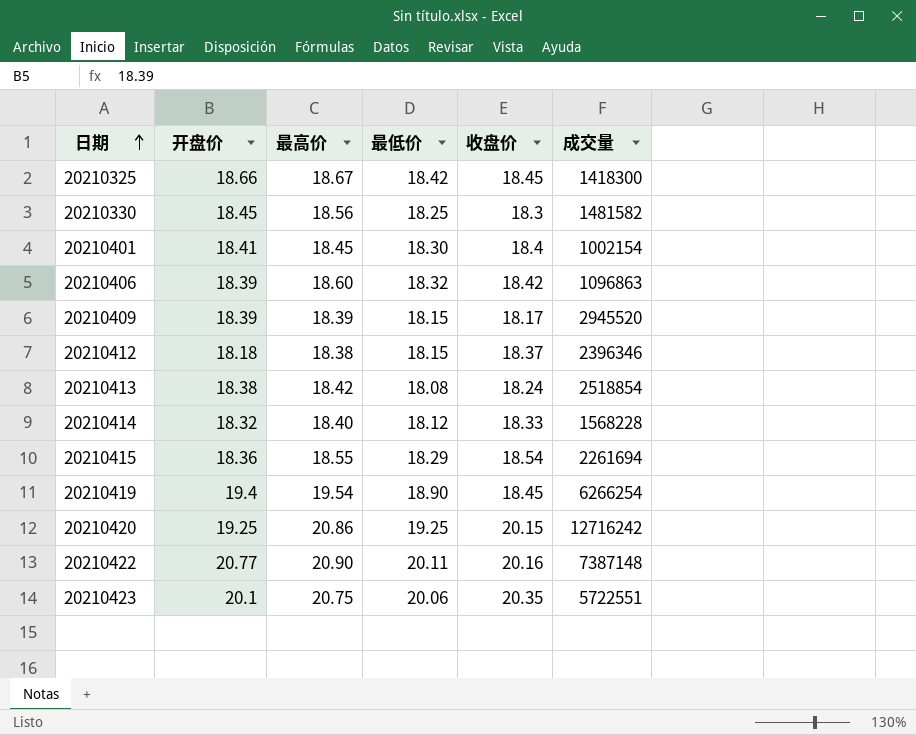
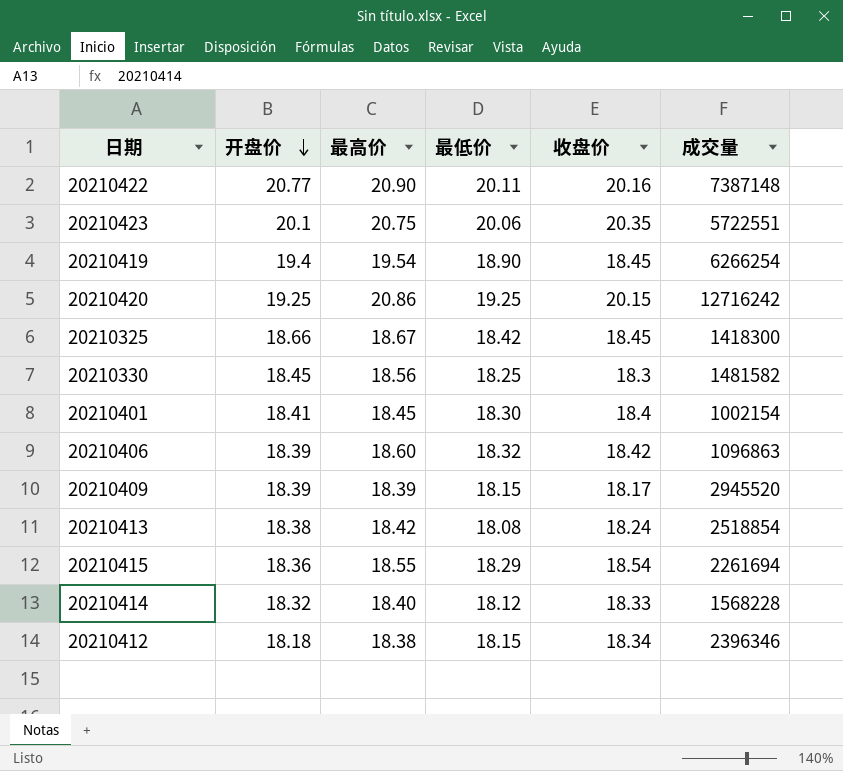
row order: 日期 ascending -> 开盘价 descending
20210412 | 收盘价: 18.37 -> 18.34

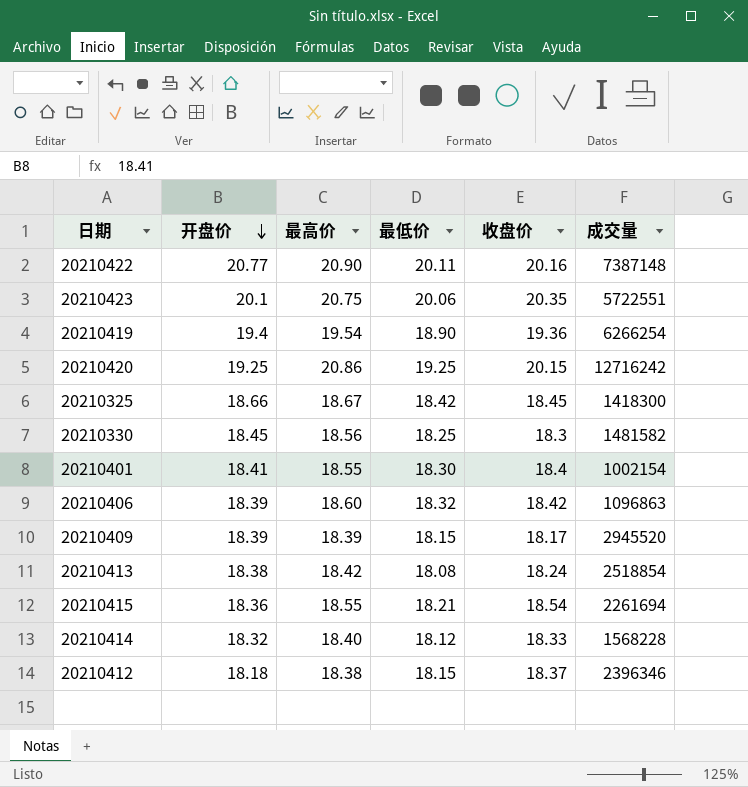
20210419 | 收盘价: 18.45 -> 19.36
20210401 | 最高价: 18.45 -> 18.55
20210415 | 最低价: 18.29 -> 18.21
20210412 | 收盘价: 18.34 -> 18.37

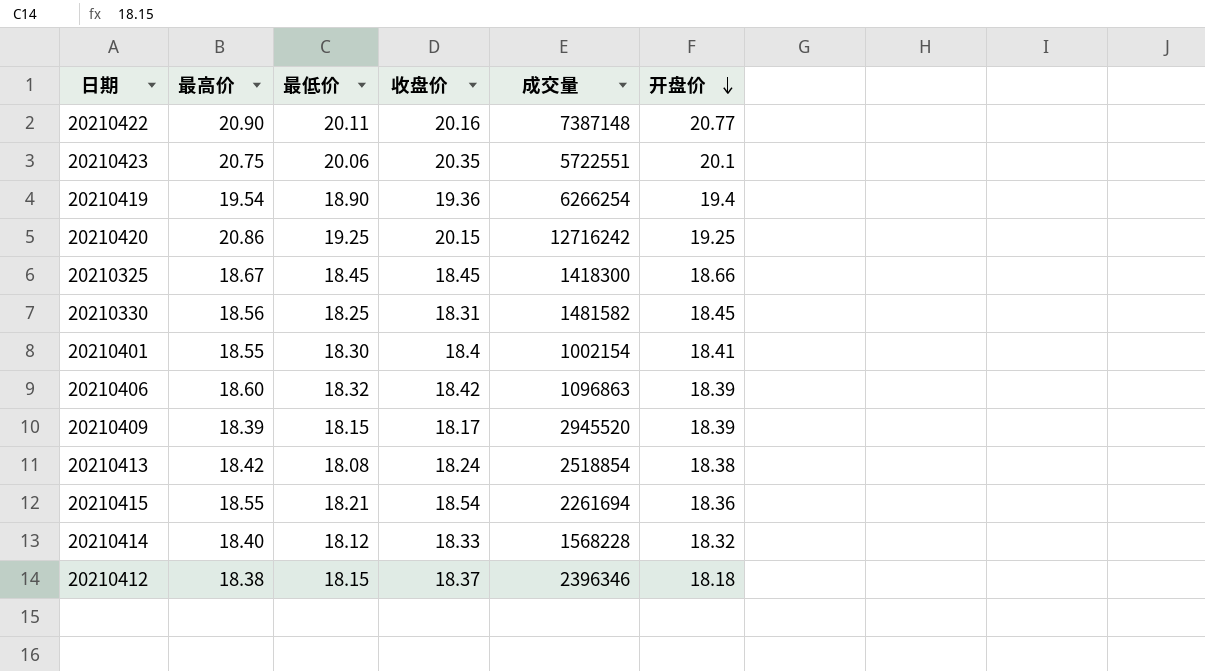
column 开盘价 | position: 2 -> 6
20210325 | 最低价: 18.42 -> 18.45
20210330 | 收盘价: 18.3 -> 18.31

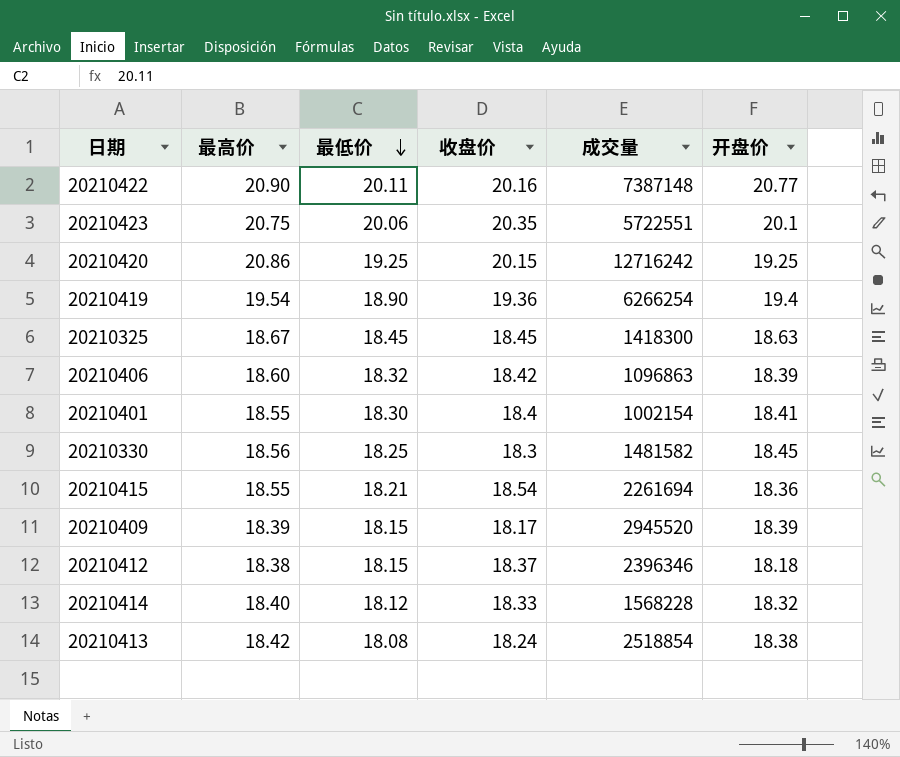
row order: 开盘价 descending -> 最低价 descending
20210325 | 开盘价: 18.66 -> 18.63
20210330 | 收盘价: 18.31 -> 18.3

